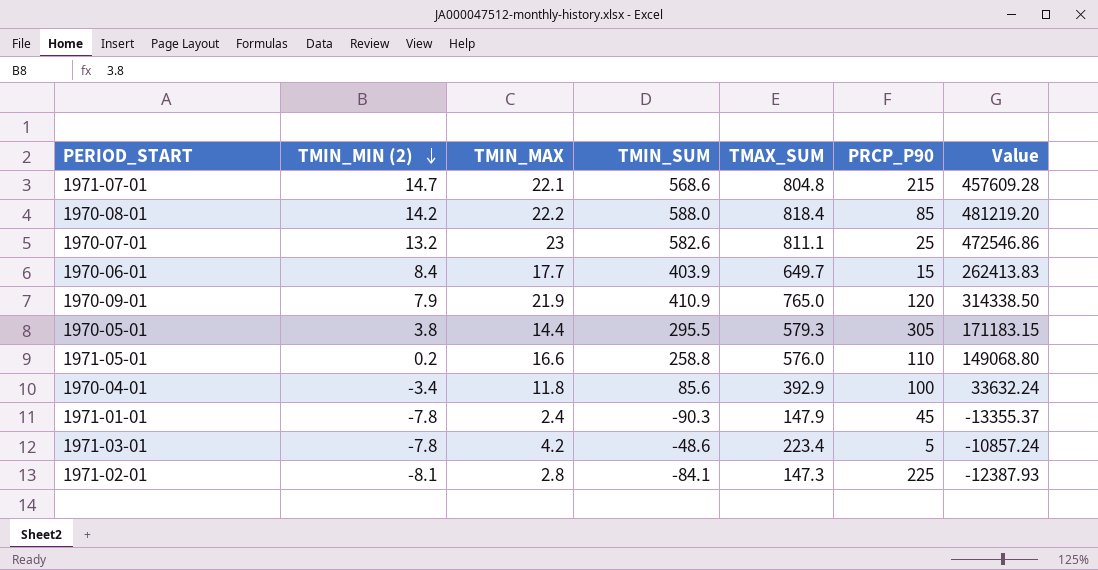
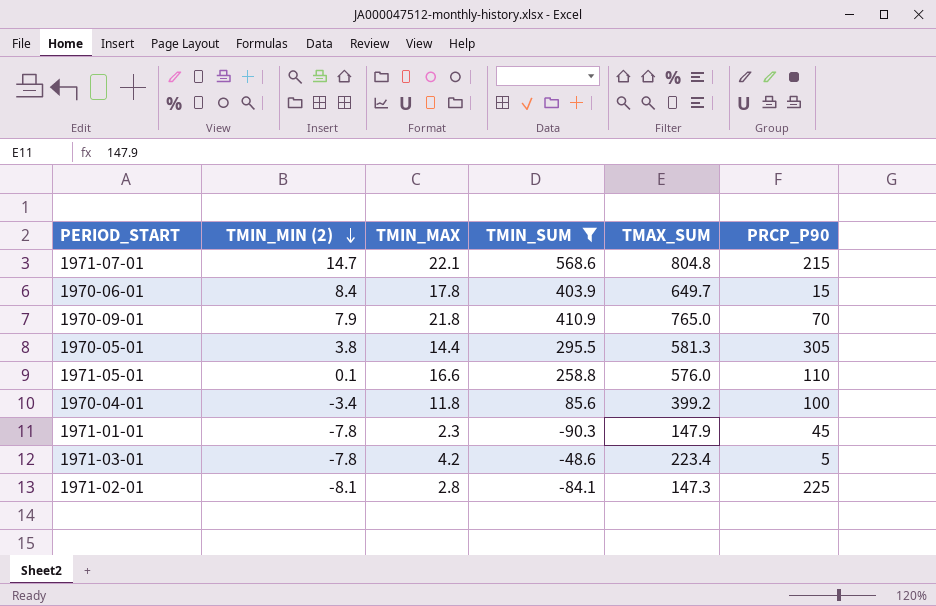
filter: none -> TMIN_SUM <= 568.6
column Value | formula: [TMIN_SUM] * [TMAX_SUM] -> none
1970-06-01 | TMIN_MAX: 17.7 -> 17.8
1970-09-01 | TMIN_MAX: 21.9 -> 21.8
1970-09-01 | PRCP_P90: 120 -> 70
1970-05-01 | TMAX_SUM: 579.3 -> 581.3
1971-05-01 | TMIN_MIN (2): 0.2 -> 0.1
1970-04-01 | TMAX_SUM: 392.9 -> 399.2
1971-01-01 | TMIN_MAX: 2.4 -> 2.3

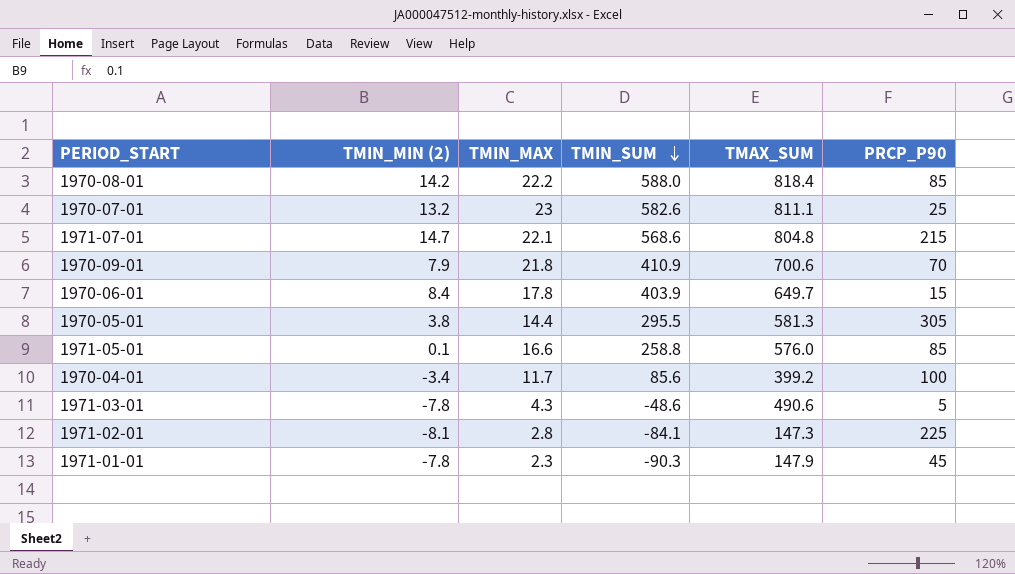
filter: TMIN_SUM <= 568.6 -> none
row order: TMIN_MIN (2) descending -> TMIN_SUM descending
1970-09-01 | TMAX_SUM: 765.0 -> 700.6
1971-05-01 | PRCP_P90: 110 -> 85
1970-04-01 | TMIN_MAX: 11.8 -> 11.7
1971-03-01 | TMIN_MAX: 4.2 -> 4.3
1971-03-01 | TMAX_SUM: 223.4 -> 490.6

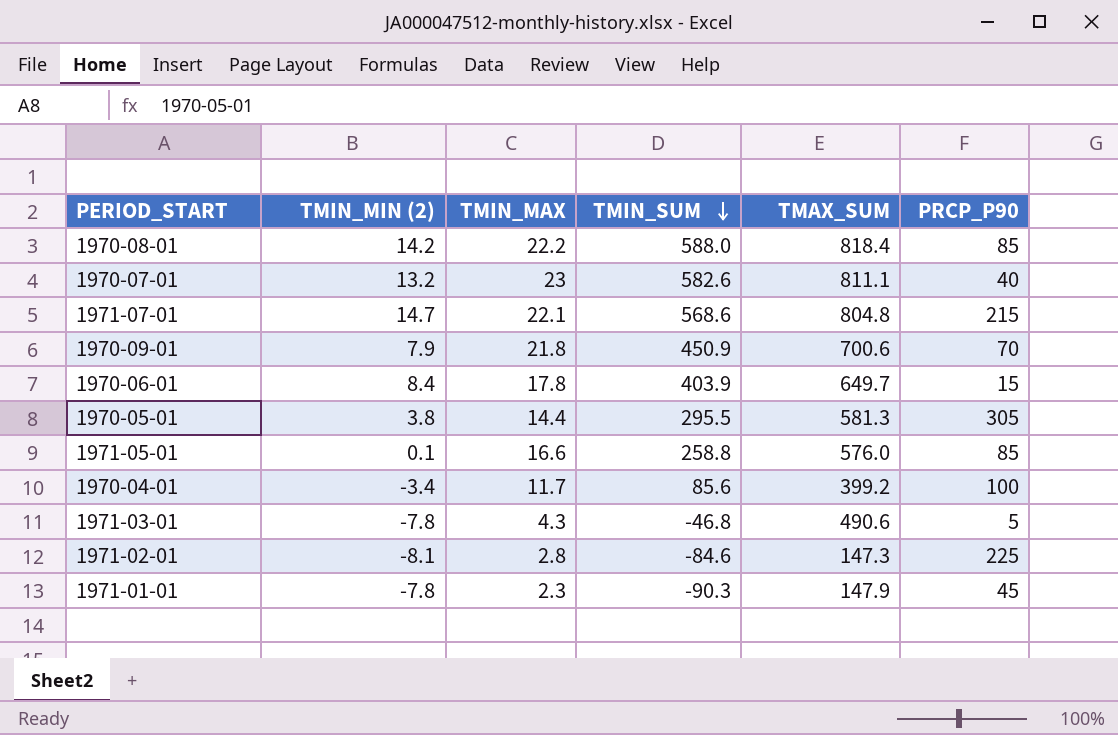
1970-07-01 | PRCP_P90: 25 -> 40
1970-09-01 | TMIN_SUM: 410.9 -> 450.9
1971-03-01 | TMIN_SUM: -48.6 -> -46.8
1971-02-01 | TMIN_SUM: -84.1 -> -84.6

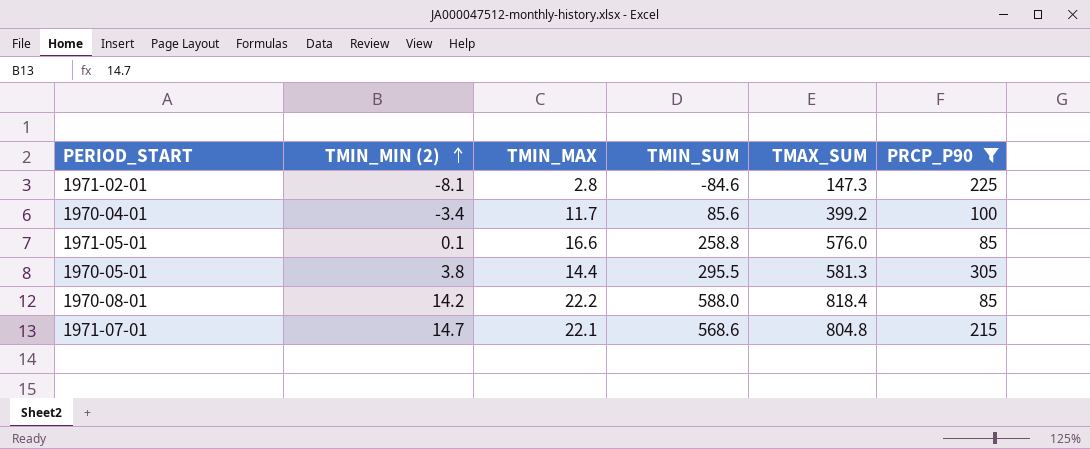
filter: none -> PRCP_P90 >= 85
row order: TMIN_SUM descending -> TMIN_MIN (2) ascending

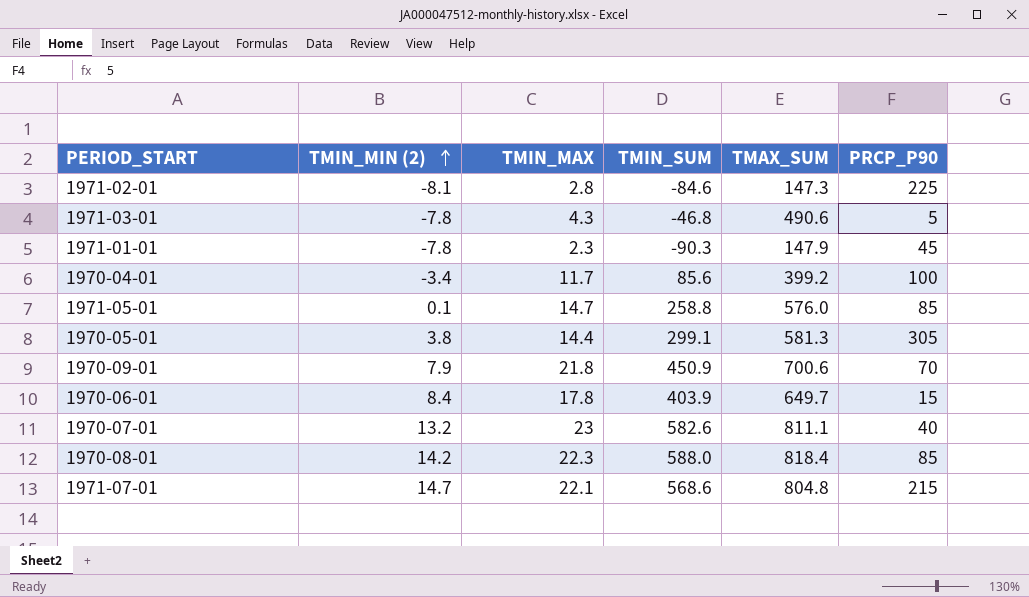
filter: PRCP_P90 >= 85 -> none
1971-05-01 | TMIN_MAX: 16.6 -> 14.7
1970-05-01 | TMIN_SUM: 295.5 -> 299.1
1970-08-01 | TMIN_MAX: 22.2 -> 22.3

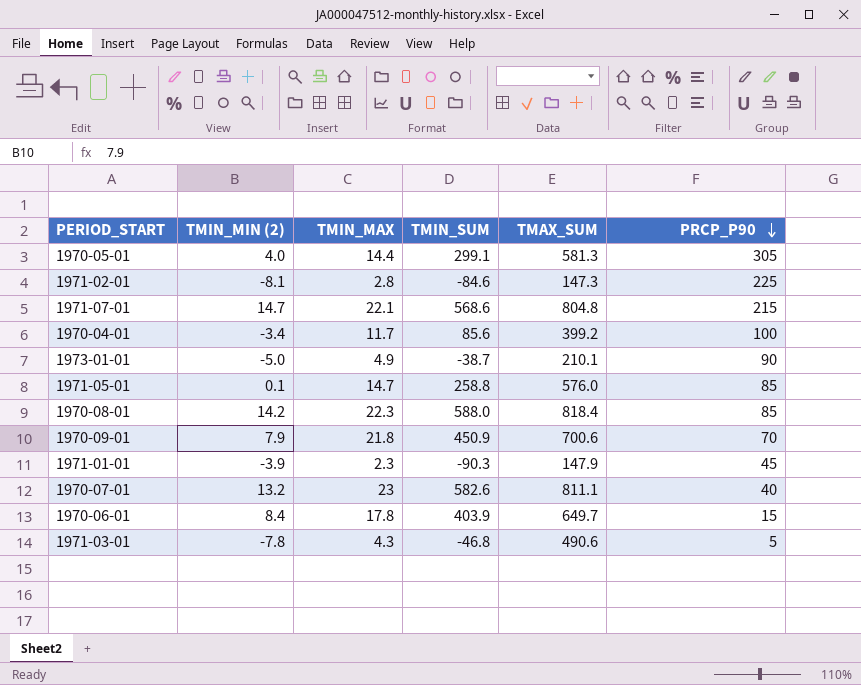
row order: TMIN_MIN (2) ascending -> PRCP_P90 descending
1970-05-01 | TMIN_MIN (2): 3.8 -> 4.0
row 1973-01-01: none -> -5.0 | 4.9 | -38.7 | 210.1 | 90
1971-01-01 | TMIN_MIN (2): -7.8 -> -3.9

